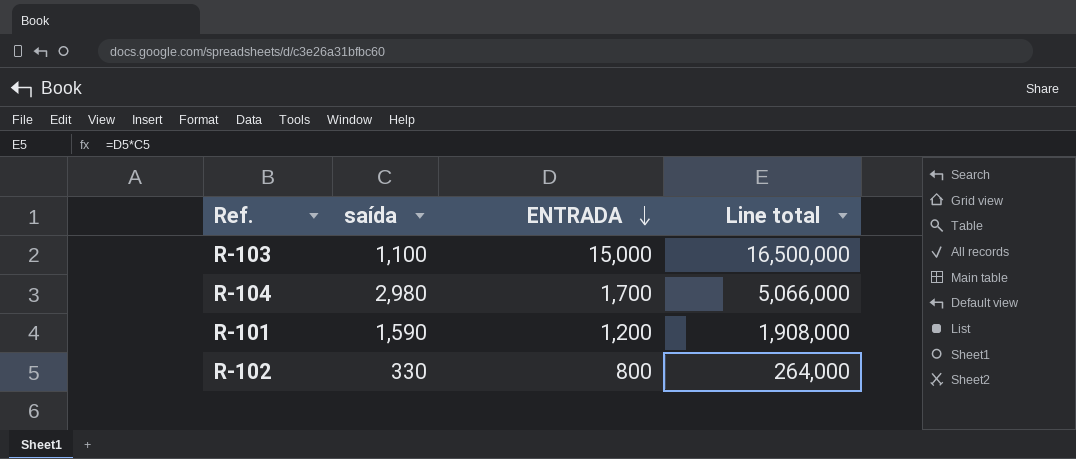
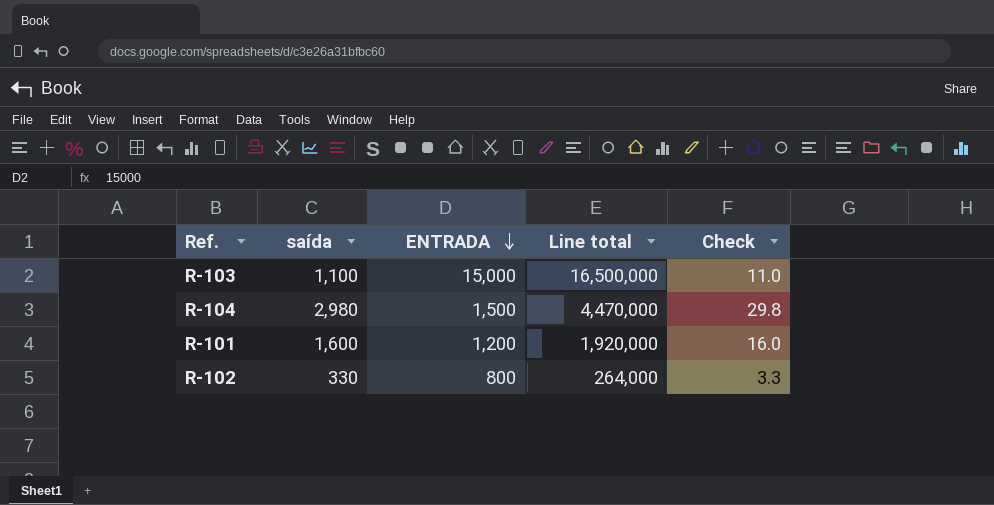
column Check | formula: none -> [saída] * 0.01
R-104 | ENTRADA: 1,700 -> 1,500
R-104 | Line total: 5,066,000 -> 4,470,000
R-101 | saída: 1,590 -> 1,600
R-101 | Line total: 1,908,000 -> 1,920,000

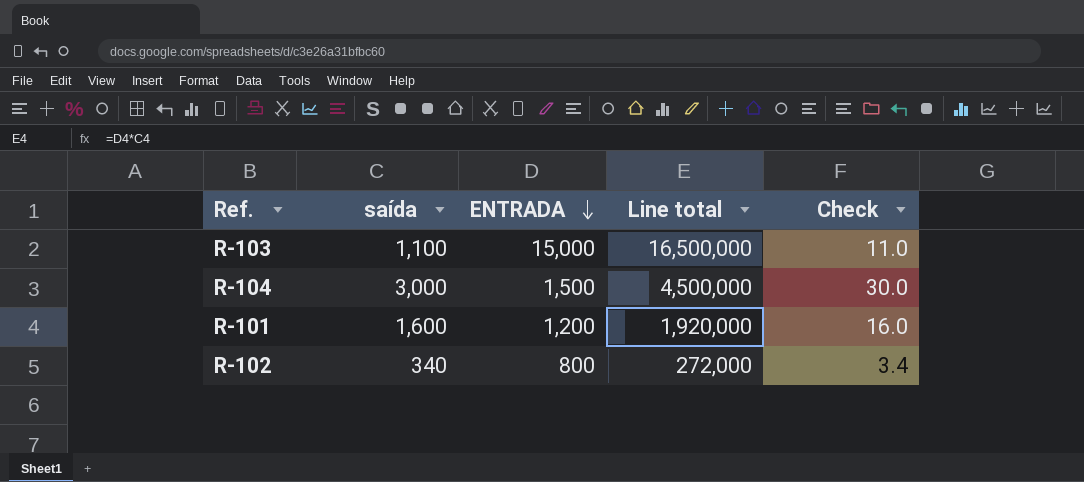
R-104 | saída: 2,980 -> 3,000
R-104 | Line total: 4,470,000 -> 4,500,000
R-104 | Check: 29.8 -> 30.0
R-102 | saída: 330 -> 340
R-102 | Line total: 264,000 -> 272,000
R-102 | Check: 3.3 -> 3.4

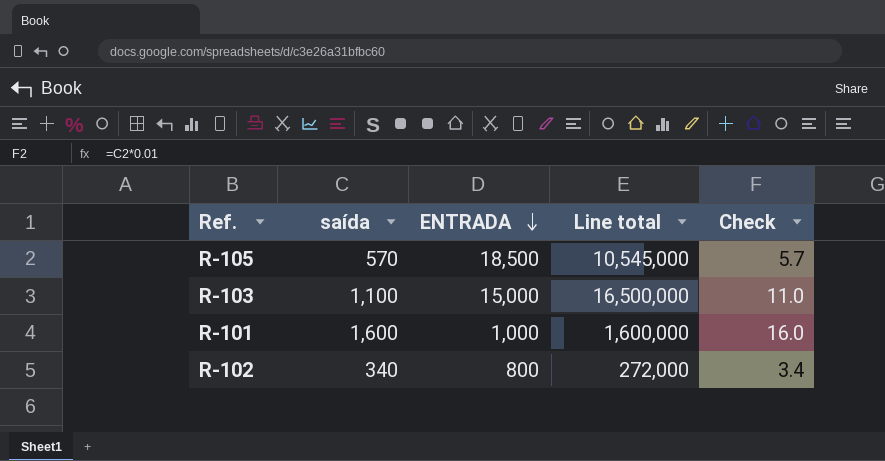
row R-104: 3,000 | 1,500 | 4,500,000 | 30.0 -> none
row R-105: none -> 570 | 18,500 | 10,545,000 | 5.7
R-101 | ENTRADA: 1,200 -> 1,000
R-101 | Line total: 1,920,000 -> 1,600,000

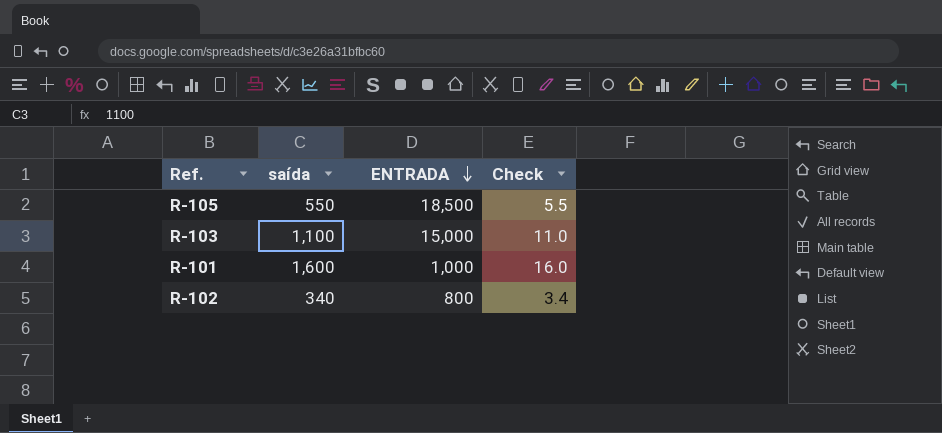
column Line total | formula: [saída] * [ENTRADA] -> none
R-105 | saída: 570 -> 550
R-105 | Check: 5.7 -> 5.5

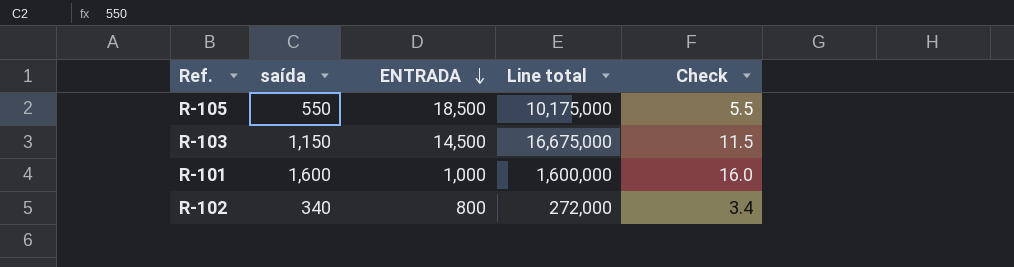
column Line total | formula: none -> [saída] * [ENTRADA]
R-103 | saída: 1,100 -> 1,150
R-103 | ENTRADA: 15,000 -> 14,500
R-103 | Check: 11.0 -> 11.5

